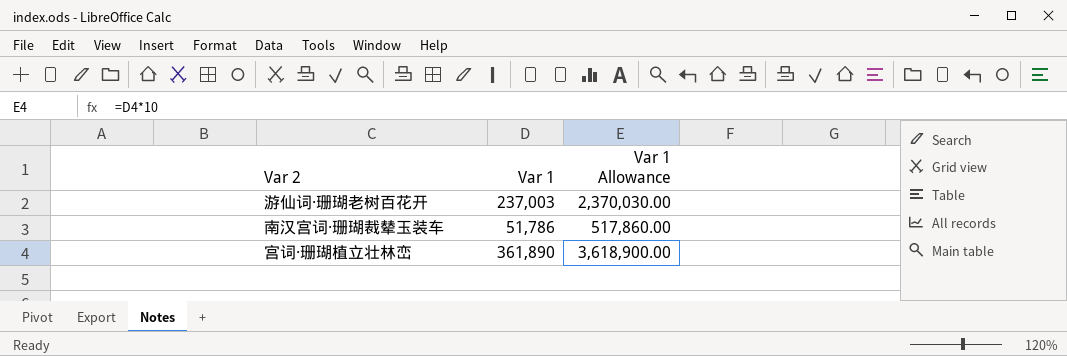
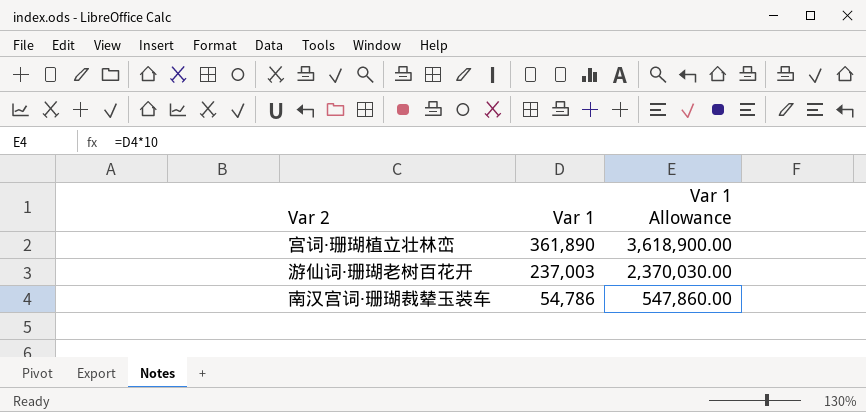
row order: none -> Var 1 descending
南汉宫词·珊瑚裁辇玉装车 | Var 1: 51,786 -> 54,786
南汉宫词·珊瑚裁辇玉装车 | Var 1 Allowance: 517,860.00 -> 547,860.00

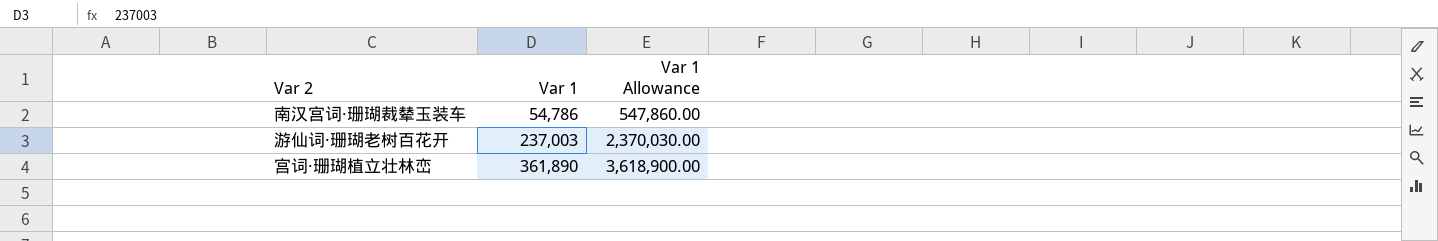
row order: Var 1 descending -> Var 1 ascending

